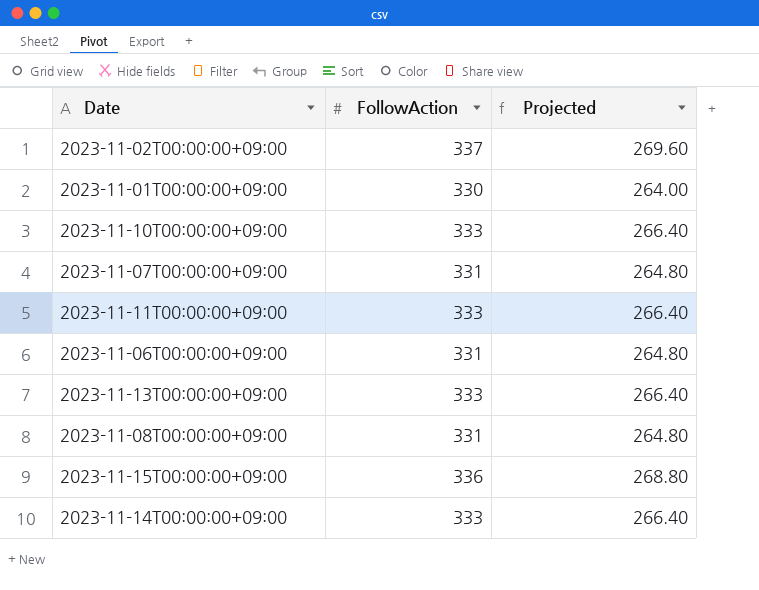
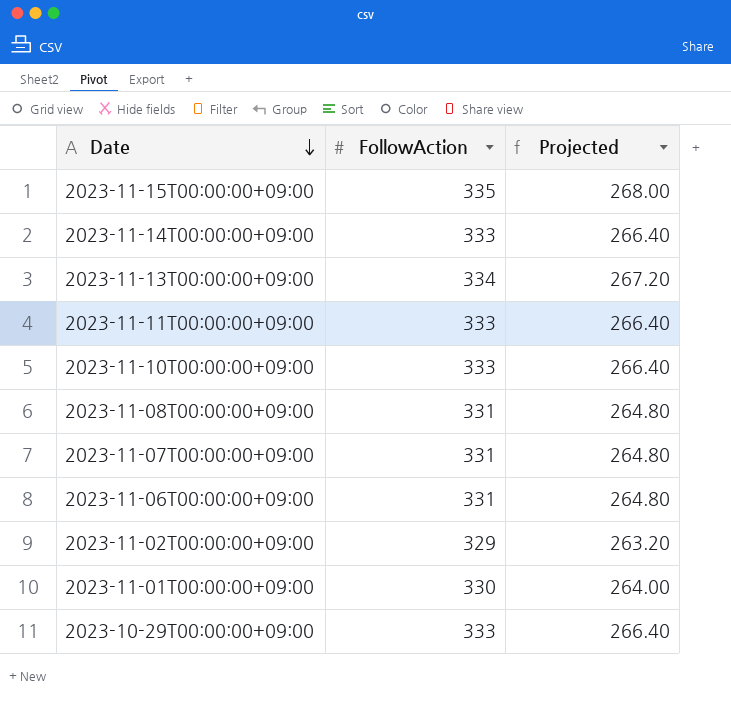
row order: none -> Date descending
2023-11-15T00:00:00+09:00 | FollowAction: 336 -> 335
2023-11-15T00:00:00+09:00 | Projected: 268.80 -> 268.00
2023-11-13T00:00:00+09:00 | FollowAction: 333 -> 334
2023-11-13T00:00:00+09:00 | Projected: 266.40 -> 267.20
2023-11-02T00:00:00+09:00 | FollowAction: 337 -> 329
2023-11-02T00:00:00+09:00 | Projected: 269.60 -> 263.20
row 2023-10-29T00:00:00+09:00: none -> 333 | 266.40

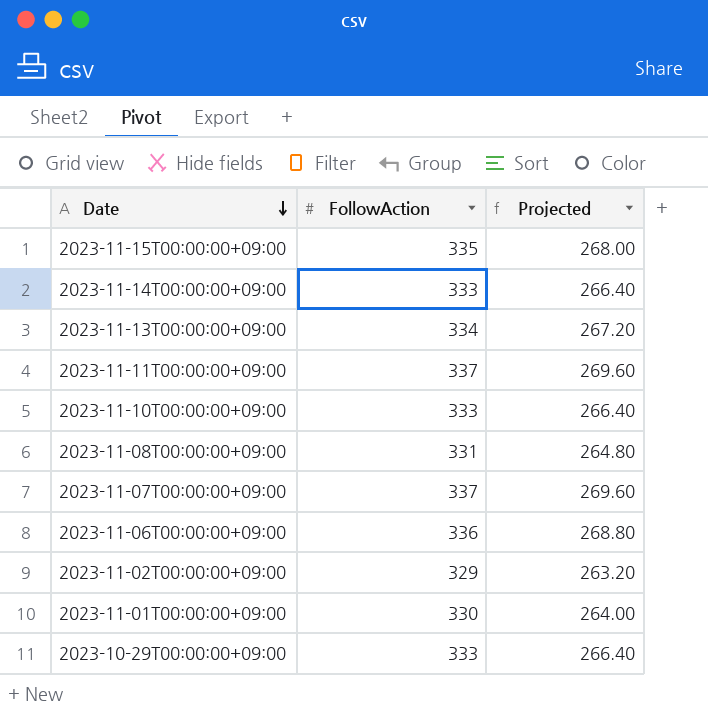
2023-11-11T00:00:00+09:00 | FollowAction: 333 -> 337
2023-11-11T00:00:00+09:00 | Projected: 266.40 -> 269.60
2023-11-07T00:00:00+09:00 | FollowAction: 331 -> 337
2023-11-07T00:00:00+09:00 | Projected: 264.80 -> 269.60
2023-11-06T00:00:00+09:00 | FollowAction: 331 -> 336
2023-11-06T00:00:00+09:00 | Projected: 264.80 -> 268.80

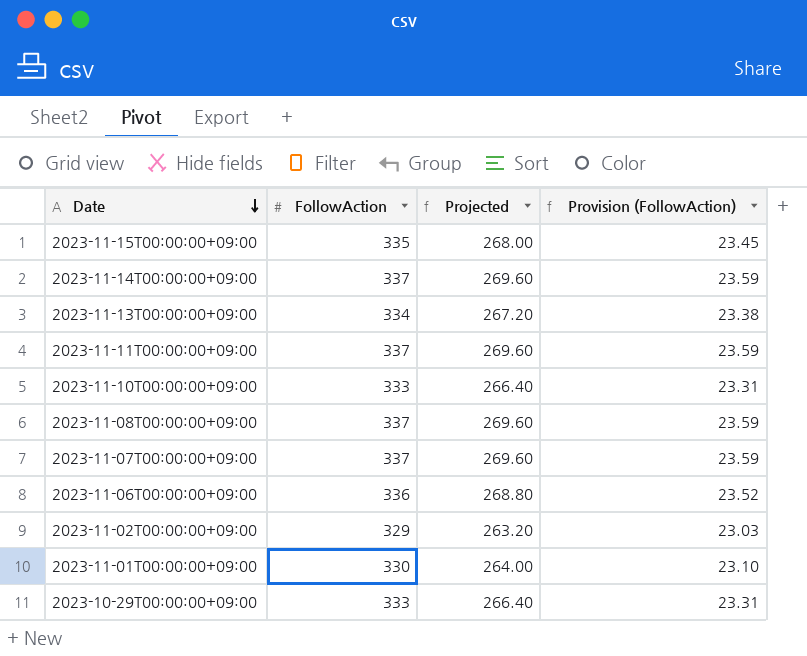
column Provision (FollowAction) | formula: none -> [FollowAction] * 0.07
2023-11-14T00:00:00+09:00 | FollowAction: 333 -> 337
2023-11-14T00:00:00+09:00 | Projected: 266.40 -> 269.60
2023-11-08T00:00:00+09:00 | FollowAction: 331 -> 337
2023-11-08T00:00:00+09:00 | Projected: 264.80 -> 269.60

